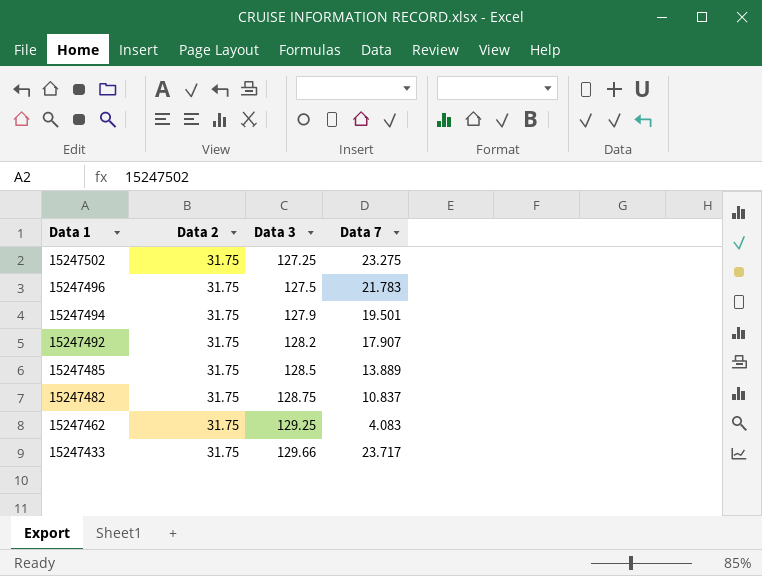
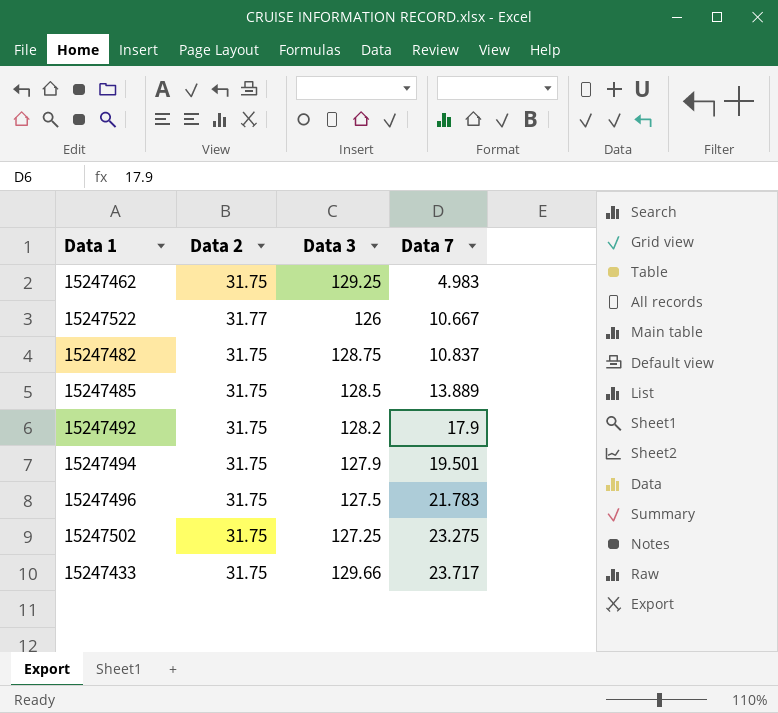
row order: Data 1 descending -> Data 7 ascending
15247462 | Data 7: 4.083 -> 4.983
row 15247522: none -> 31.77 | 126 | 10.667
15247492 | Data 7: 17.907 -> 17.9

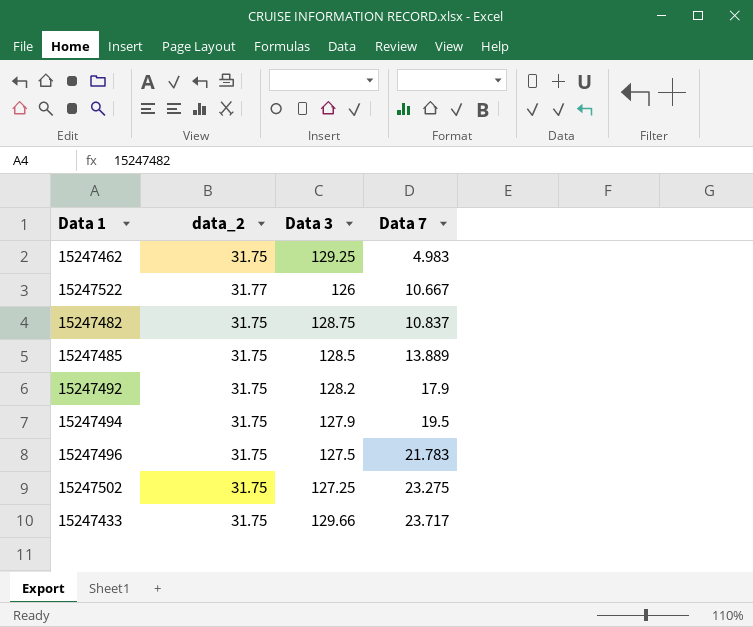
column name: Data 2 -> data_2
15247494 | Data 7: 19.501 -> 19.5

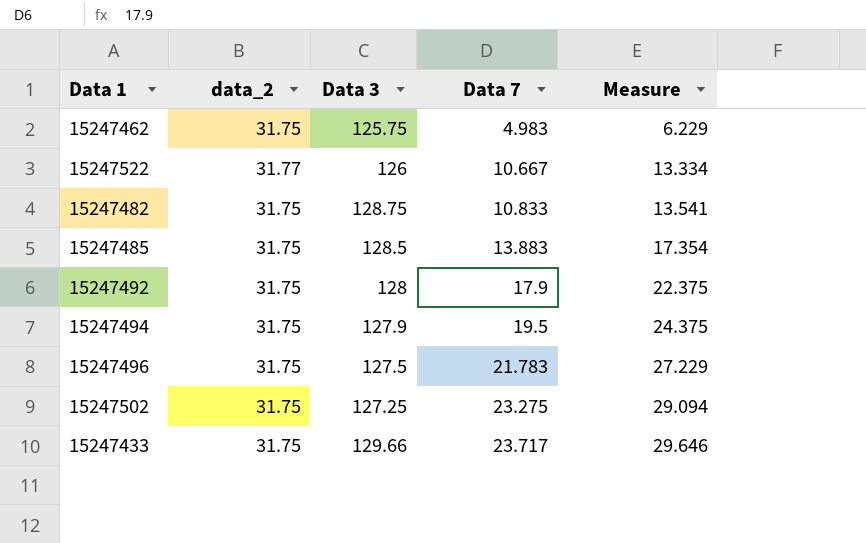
column Measure | formula: none -> [Data 7] * 1.25
15247462 | Data 3: 129.25 -> 125.75
15247482 | Data 7: 10.837 -> 10.833
15247485 | Data 7: 13.889 -> 13.883
15247492 | Data 3: 128.2 -> 128

